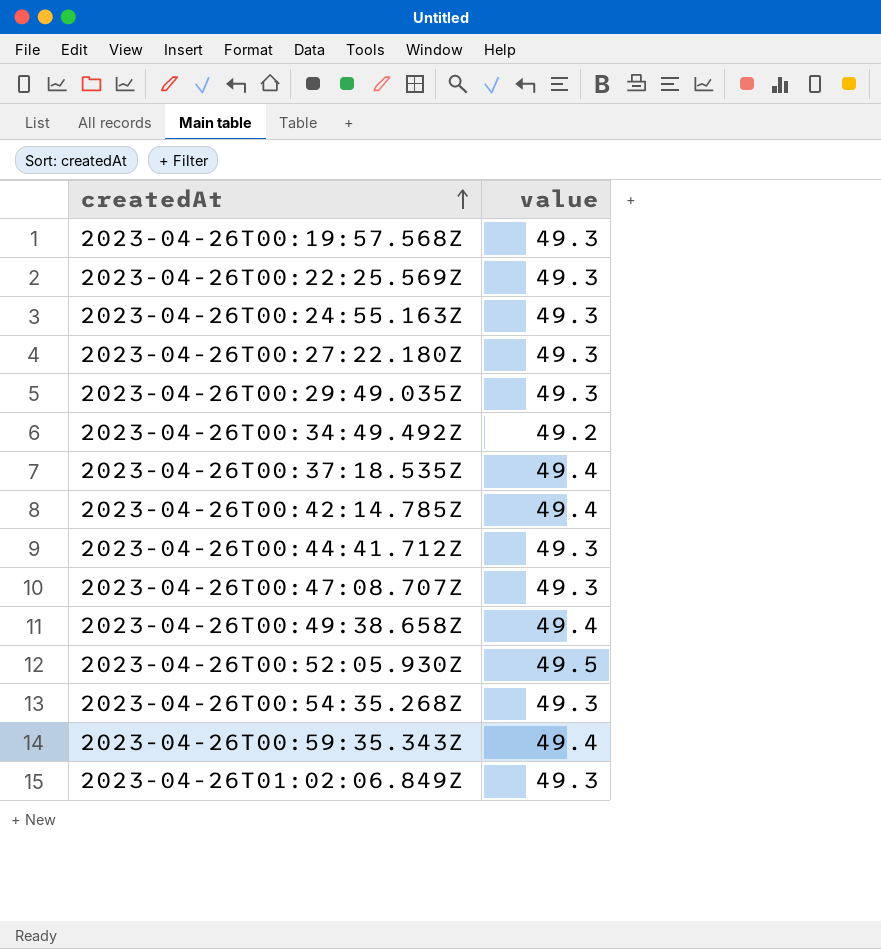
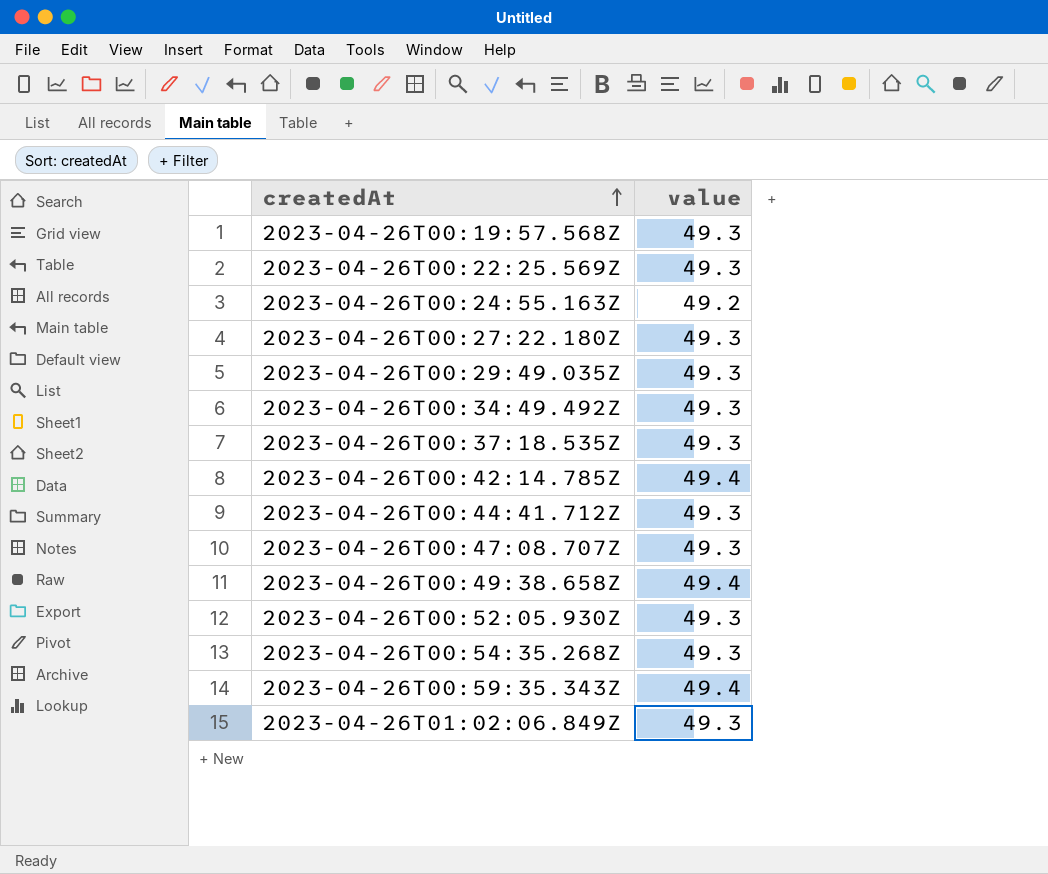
2023-04-26T00:24:55.163Z | value: 49.3 -> 49.2
2023-04-26T00:34:49.492Z | value: 49.2 -> 49.3
2023-04-26T00:37:18.535Z | value: 49.4 -> 49.3
2023-04-26T00:52:05.930Z | value: 49.5 -> 49.3

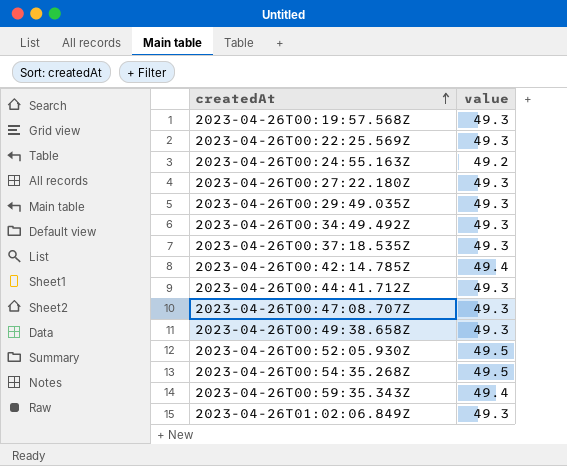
2023-04-26T00:49:38.658Z | value: 49.4 -> 49.3
2023-04-26T00:52:05.930Z | value: 49.3 -> 49.5
2023-04-26T00:54:35.268Z | value: 49.3 -> 49.5

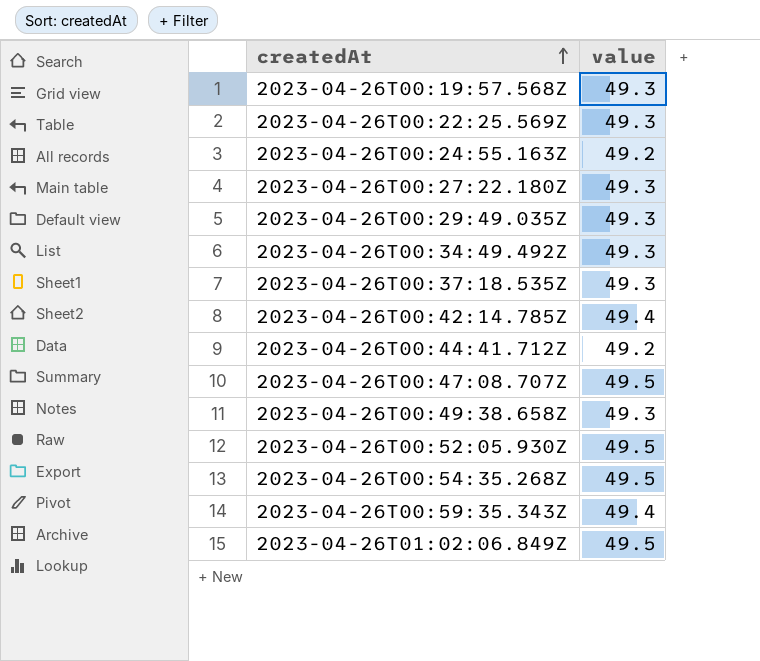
2023-04-26T00:44:41.712Z | value: 49.3 -> 49.2
2023-04-26T00:47:08.707Z | value: 49.3 -> 49.5
2023-04-26T01:02:06.849Z | value: 49.3 -> 49.5

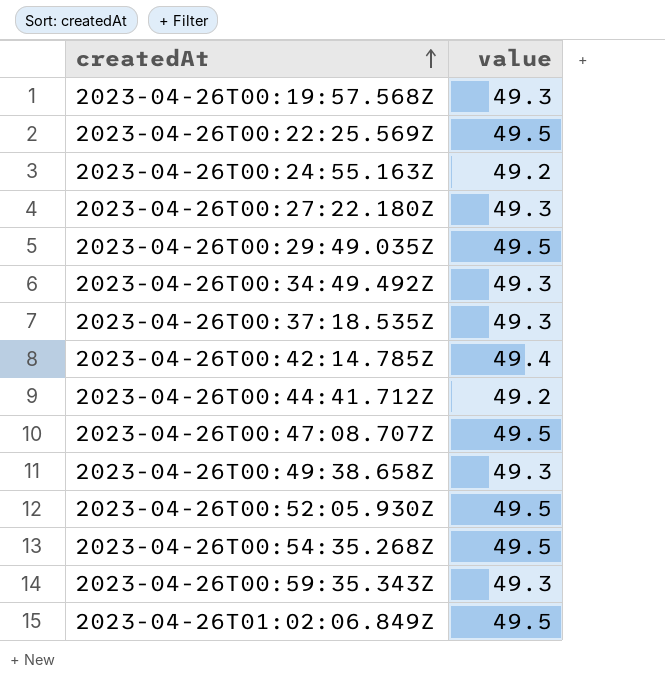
2023-04-26T00:22:25.569Z | value: 49.3 -> 49.5
2023-04-26T00:29:49.035Z | value: 49.3 -> 49.5
2023-04-26T00:59:35.343Z | value: 49.4 -> 49.3

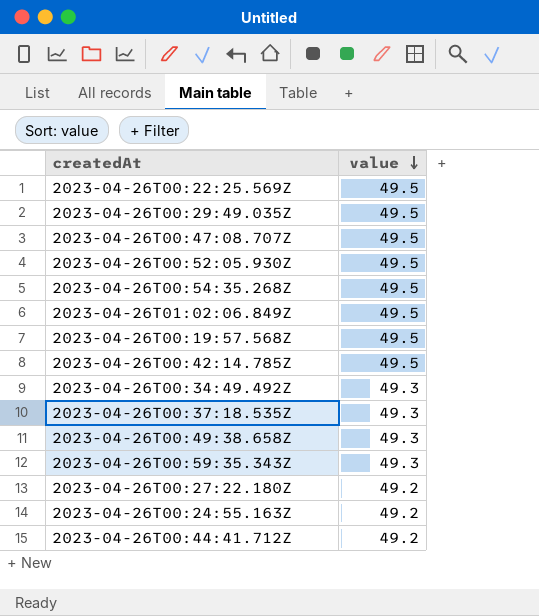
row order: createdAt ascending -> value descending
2023-04-26T00:19:57.568Z | value: 49.3 -> 49.5
2023-04-26T00:42:14.785Z | value: 49.4 -> 49.5
2023-04-26T00:27:22.180Z | value: 49.3 -> 49.2

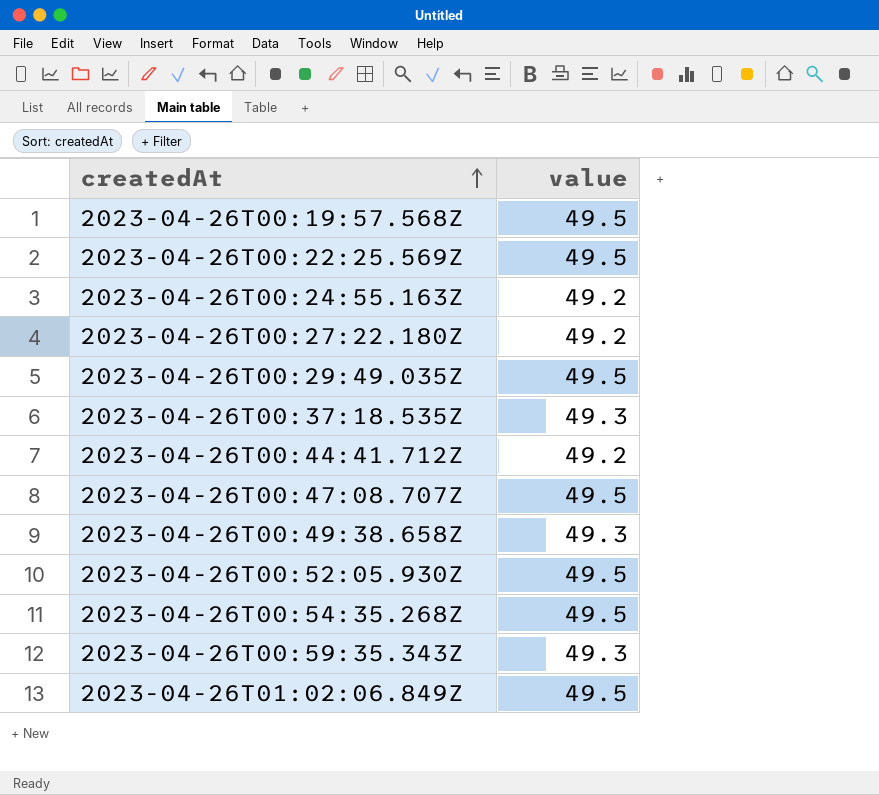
row order: value descending -> createdAt ascending
row 2023-04-26T00:42:14.785Z: 49.5 -> none
row 2023-04-26T00:34:49.492Z: 49.3 -> none

